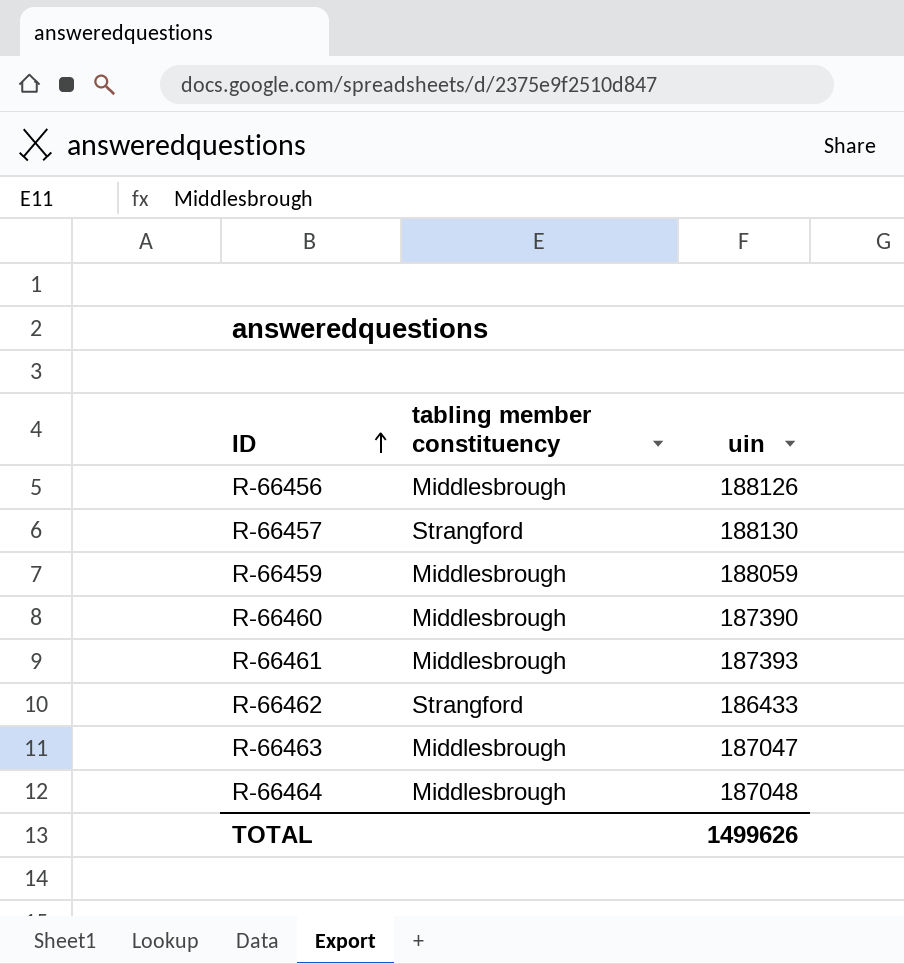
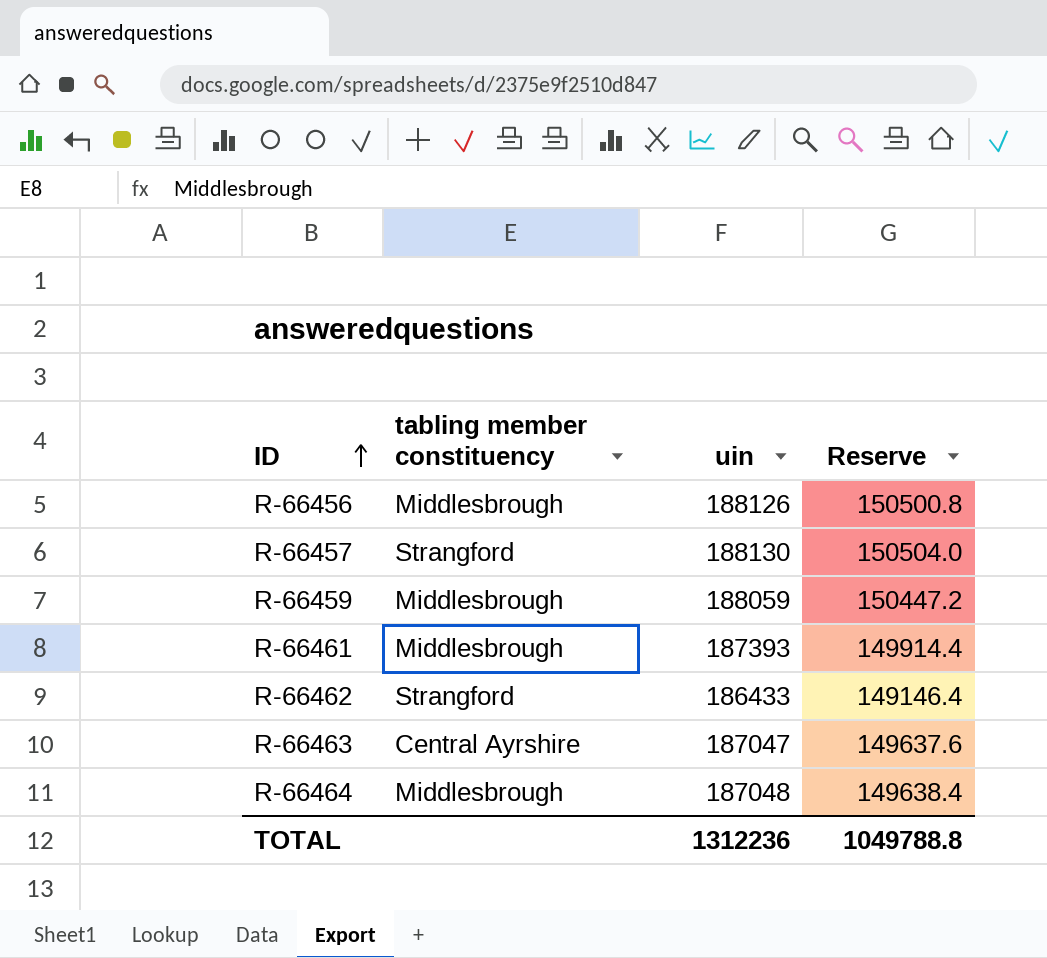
column Reserve | formula: none -> [uin] * 0.8
row R-66460: Middlesbrough | 187390 -> none
R-66463 | tabling member constituency: Middlesbrough -> Central Ayrshire
TOTAL | uin: 1499626 -> 1312236

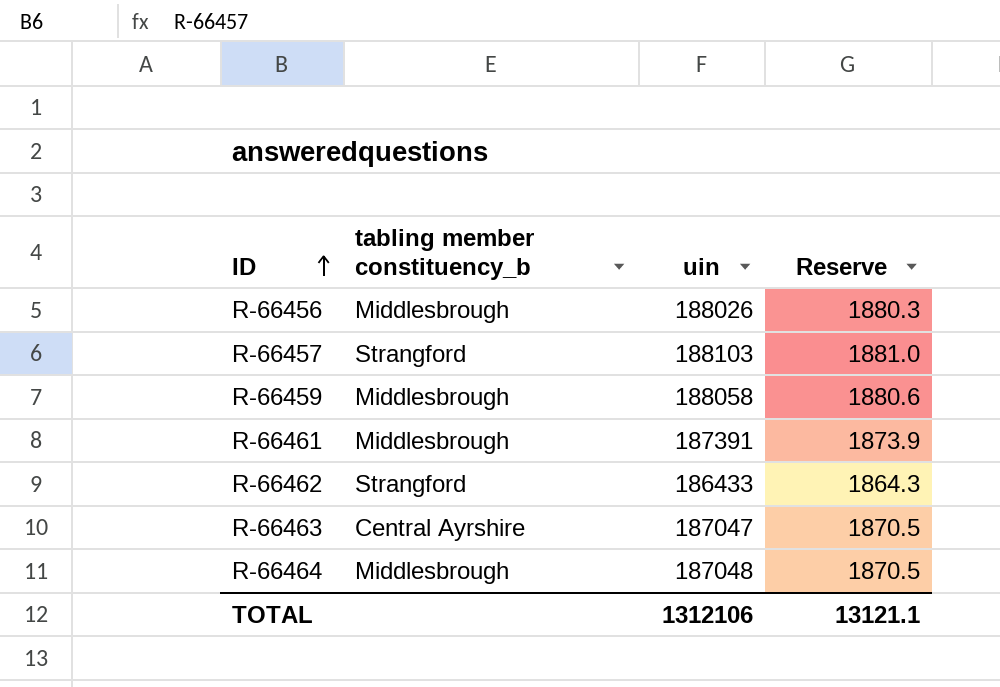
column name: tabling member constituency -> tabling member constituency_b
column Reserve | formula: [uin] * 0.8 -> [uin] * 0.01
R-66456 | uin: 188126 -> 188026
R-66457 | uin: 188130 -> 188103
R-66459 | uin: 188059 -> 188058
R-66461 | uin: 187393 -> 187391
TOTAL | uin: 1312236 -> 1312106
TOTAL | Reserve: 1049788.8 -> 13121.1

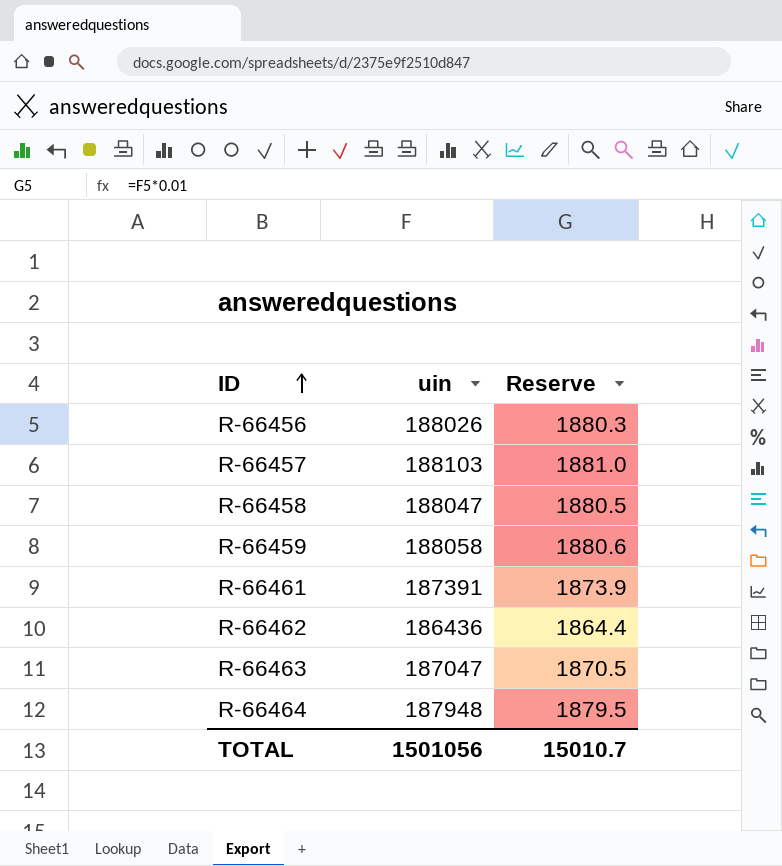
column tabling member constituency_b | position: 2 -> none
row R-66458: none -> 188047 | 1880.5
R-66462 | uin: 186433 -> 186436
R-66462 | Reserve: 1864.3 -> 1864.4
R-66464 | uin: 187048 -> 187948
R-66464 | Reserve: 1870.5 -> 1879.5
TOTAL | uin: 1312106 -> 1501056
TOTAL | Reserve: 13121.1 -> 15010.7

